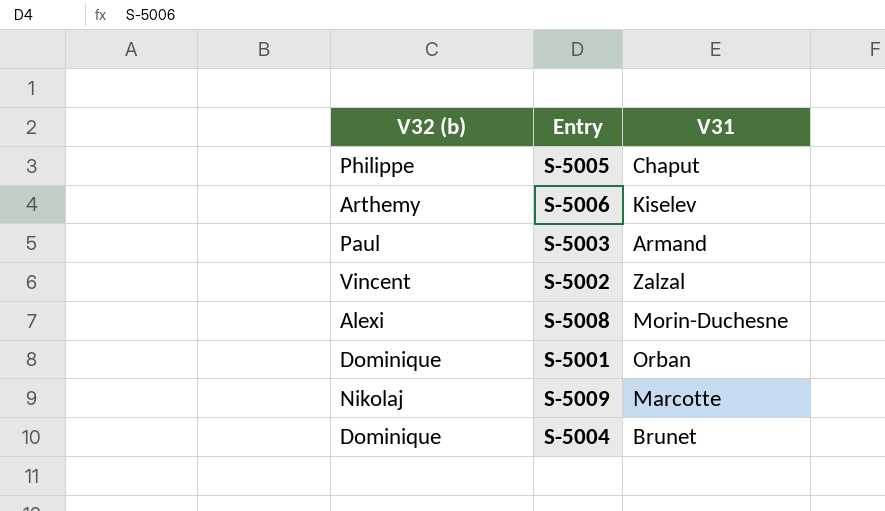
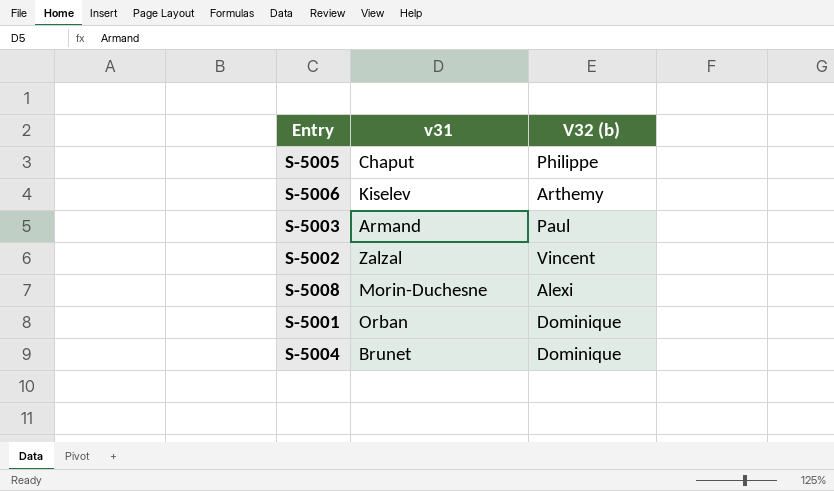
column name: V31 -> v31
column V32 (b) | position: 1 -> 3
row S-5009: Nikolaj | Marcotte -> none

